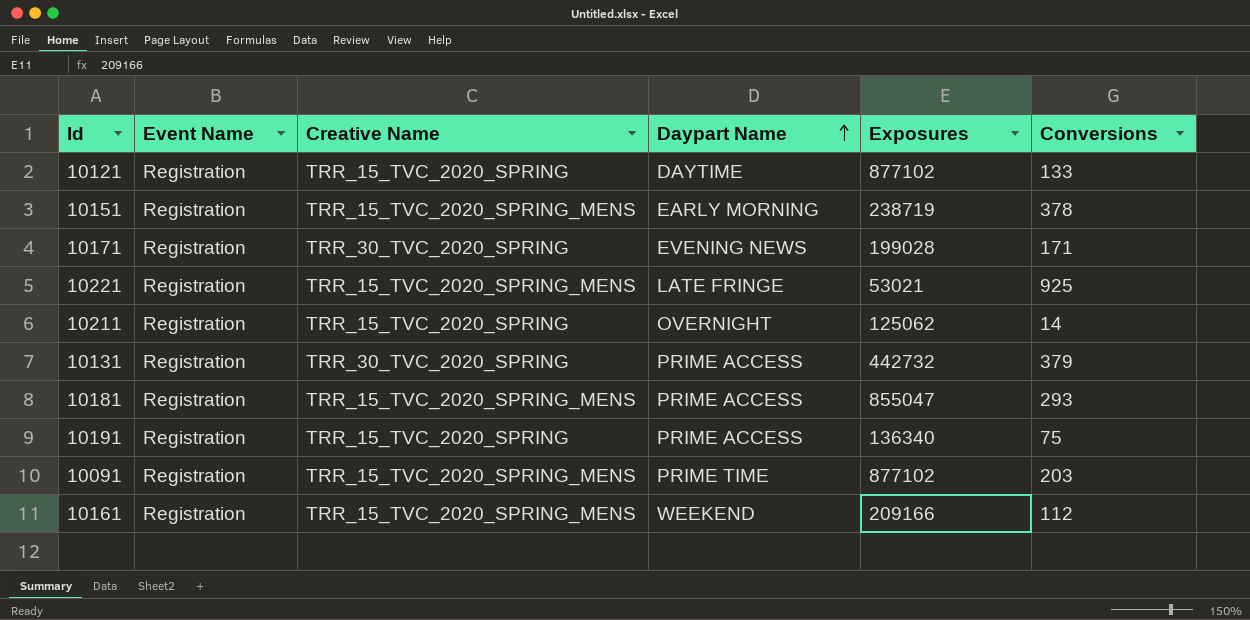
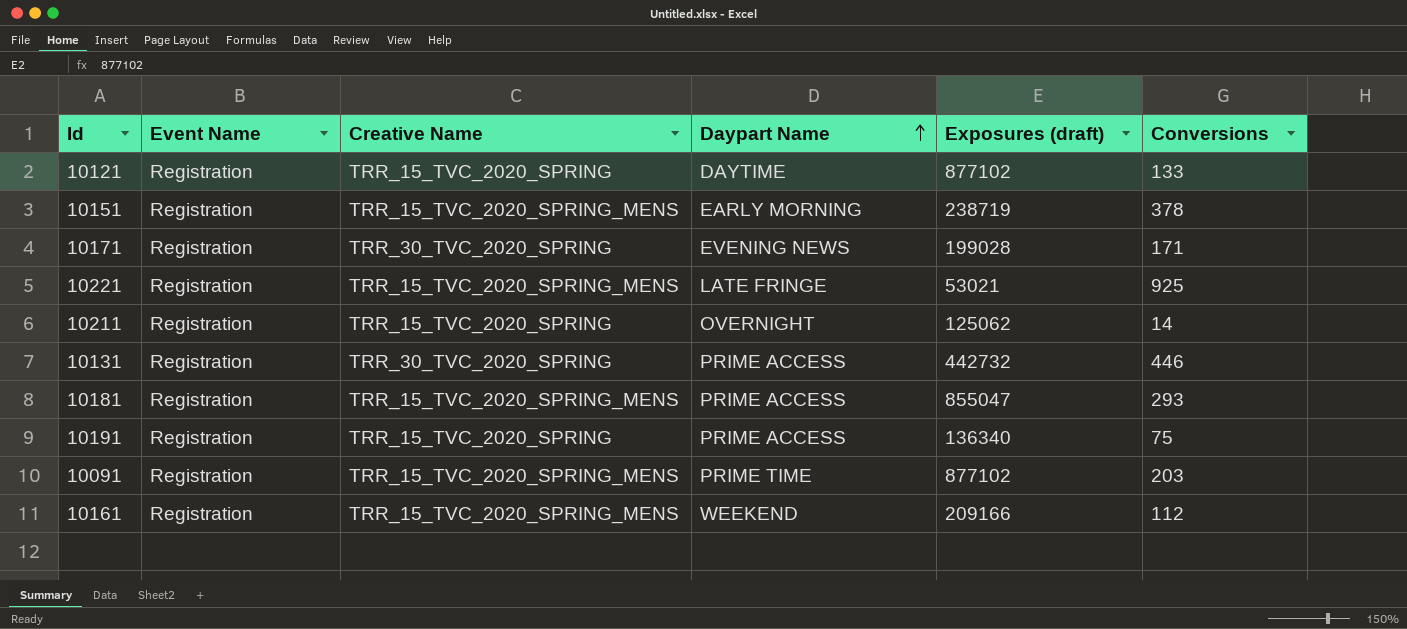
column name: Exposures -> Exposures (draft)
10131 | Conversions: 379 -> 446

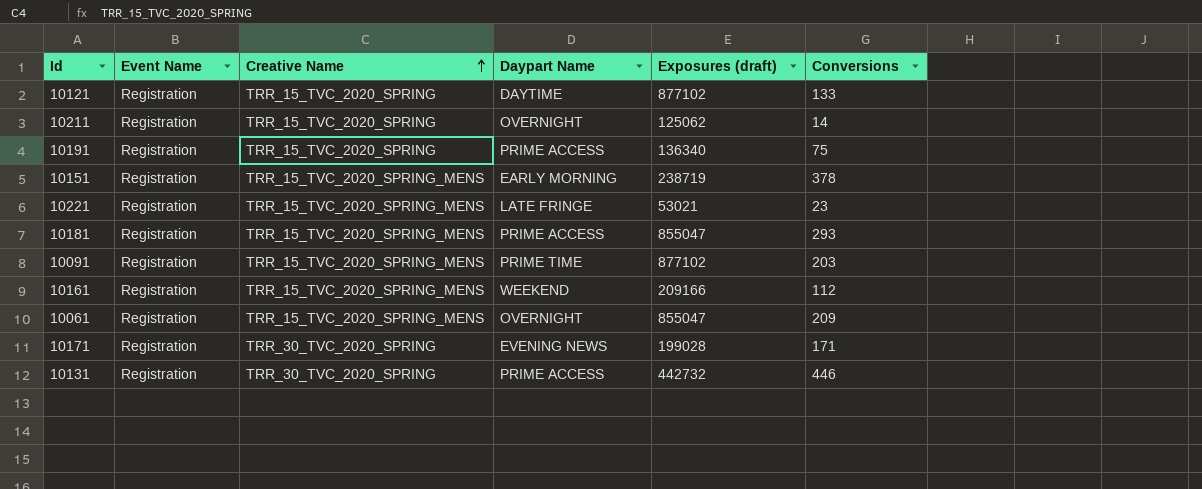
row order: Daypart Name ascending -> Creative Name ascending
10221 | Conversions: 925 -> 23
row 10061: none -> Registration | TRR_15_TVC_2020_SPRING_MENS | OVERNIGHT | 855047 | 209

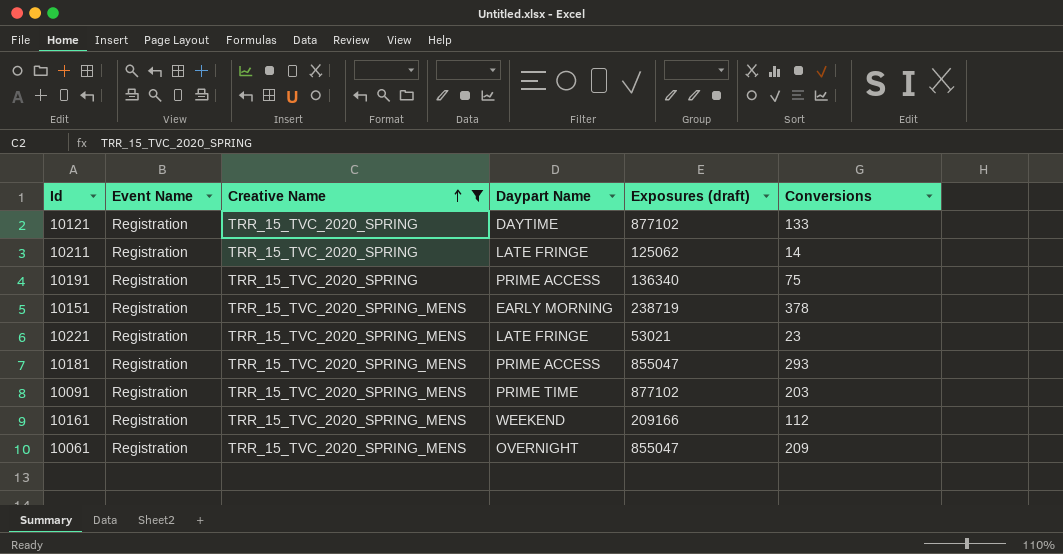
filter: none -> Creative Name != TRR_30_TVC_2020_SPRING
10211 | Daypart Name: OVERNIGHT -> LATE FRINGE

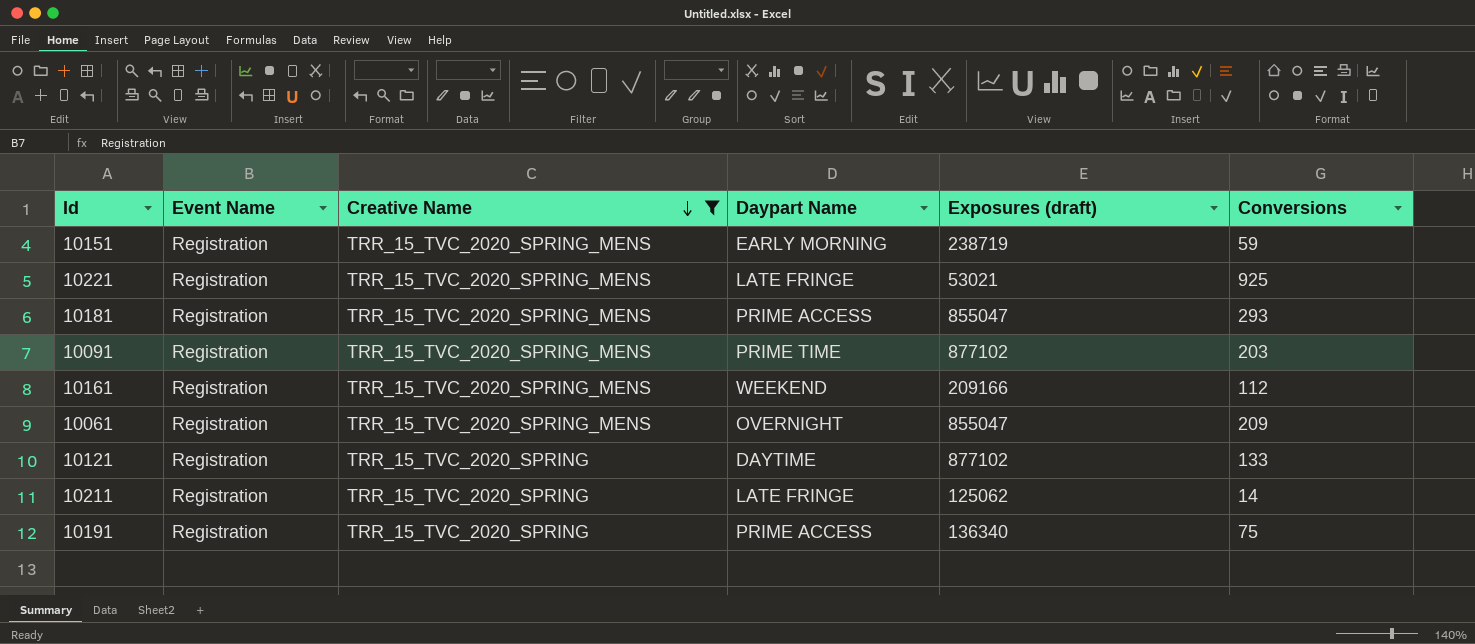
row order: Creative Name ascending -> Creative Name descending
10151 | Conversions: 378 -> 59
10221 | Conversions: 23 -> 925

